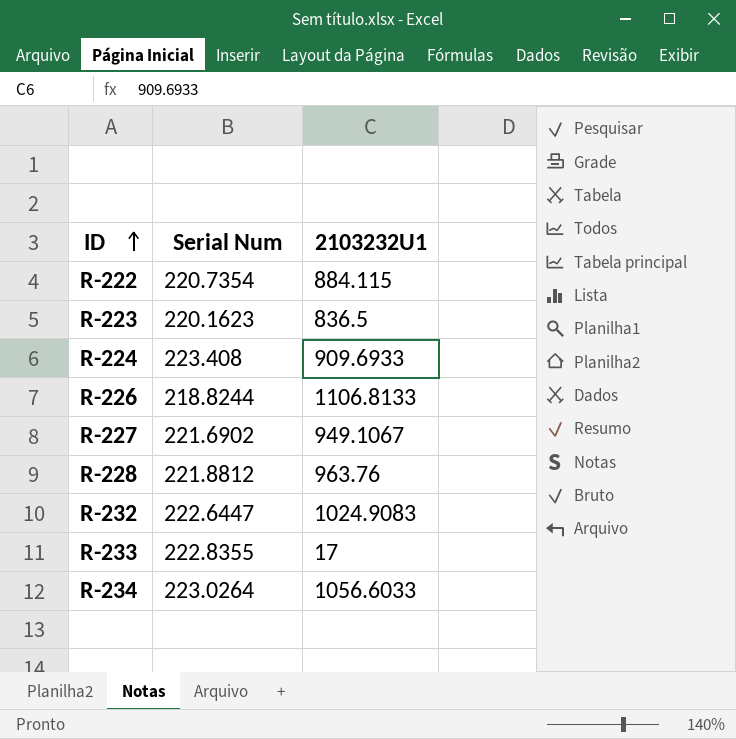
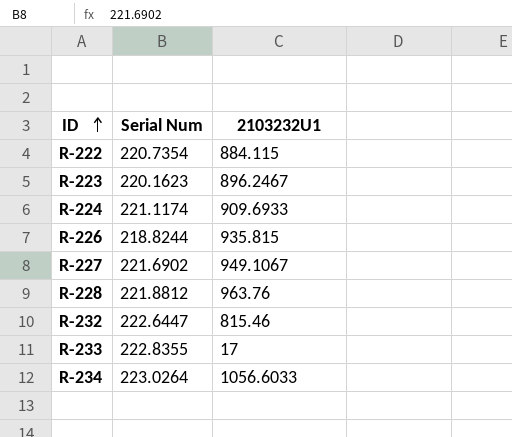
R-223 | 2103232U1: 836.5 -> 896.2467
R-224 | Serial Num: 223.408 -> 221.1174
R-226 | 2103232U1: 1106.8133 -> 935.815
R-232 | 2103232U1: 1024.9083 -> 815.46

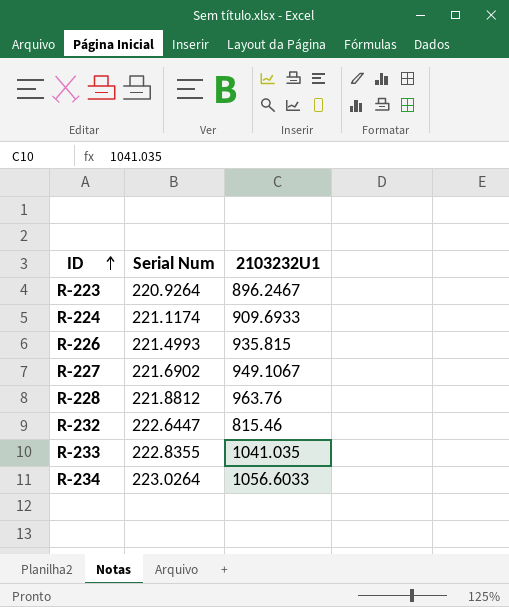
row R-222: 220.7354 | 884.115 -> none
R-223 | Serial Num: 220.1623 -> 220.9264
R-226 | Serial Num: 218.8244 -> 221.4993
R-233 | 2103232U1: 17 -> 1041.035

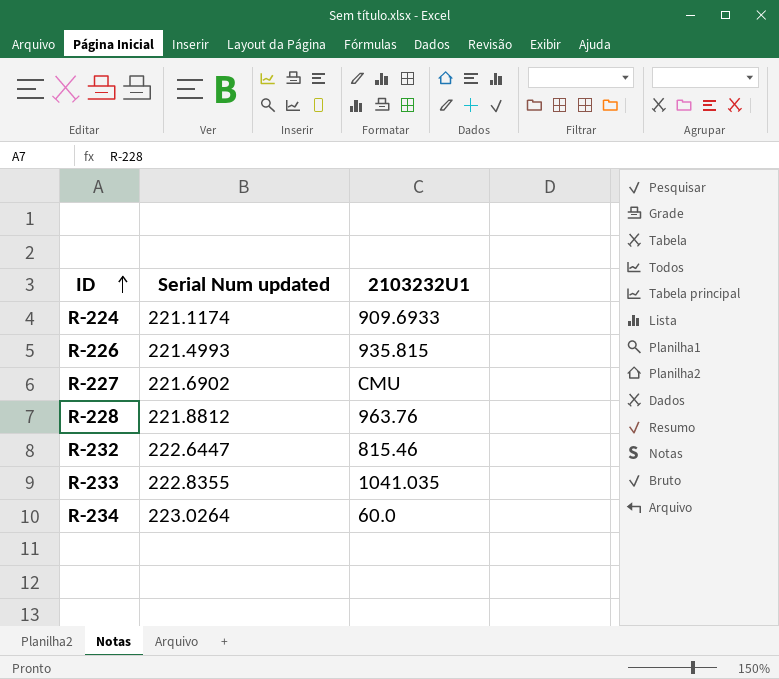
column name: Serial Num -> Serial Num updated
row R-223: 220.9264 | 896.2467 -> none
R-227 | 2103232U1: 949.1067 -> CMU
R-234 | 2103232U1: 1056.6033 -> 60.0

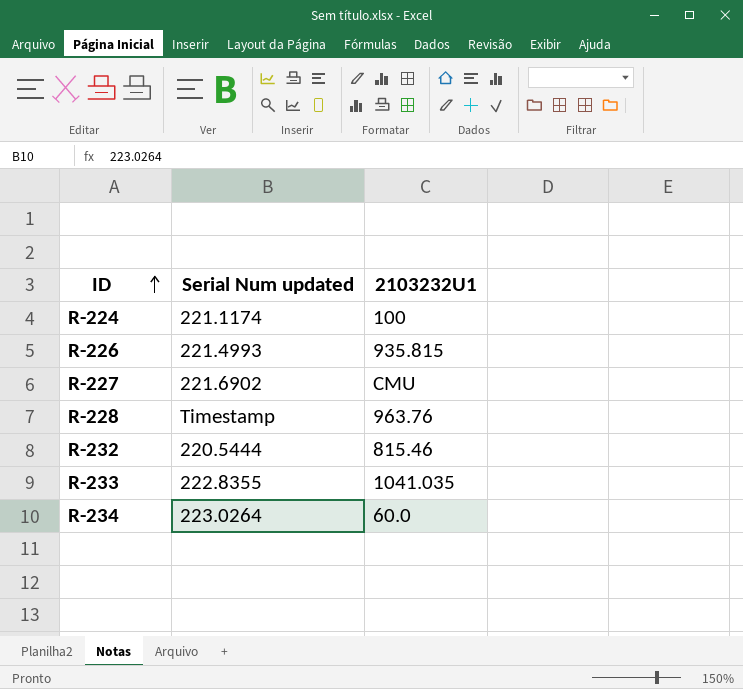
R-224 | 2103232U1: 909.6933 -> 100
R-228 | Serial Num updated: 221.8812 -> Timestamp
R-232 | Serial Num updated: 222.6447 -> 220.5444

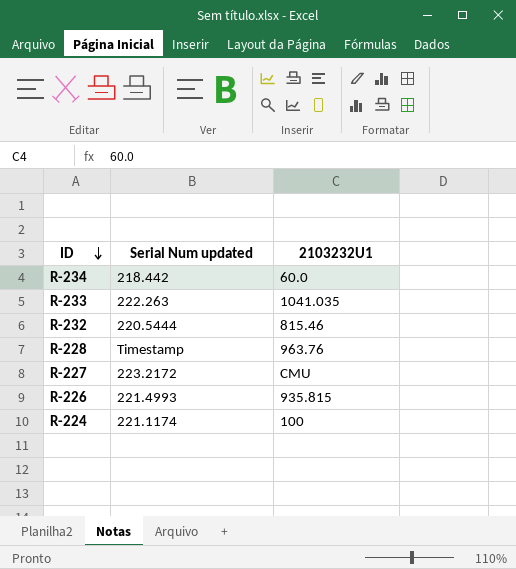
row order: ID ascending -> ID descending
R-234 | Serial Num updated: 223.0264 -> 218.442
R-233 | Serial Num updated: 222.8355 -> 222.263
R-227 | Serial Num updated: 221.6902 -> 223.2172

